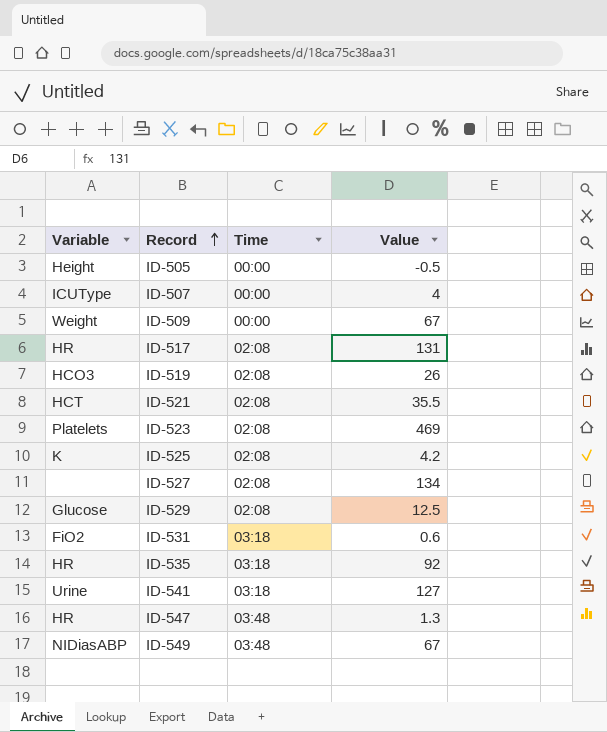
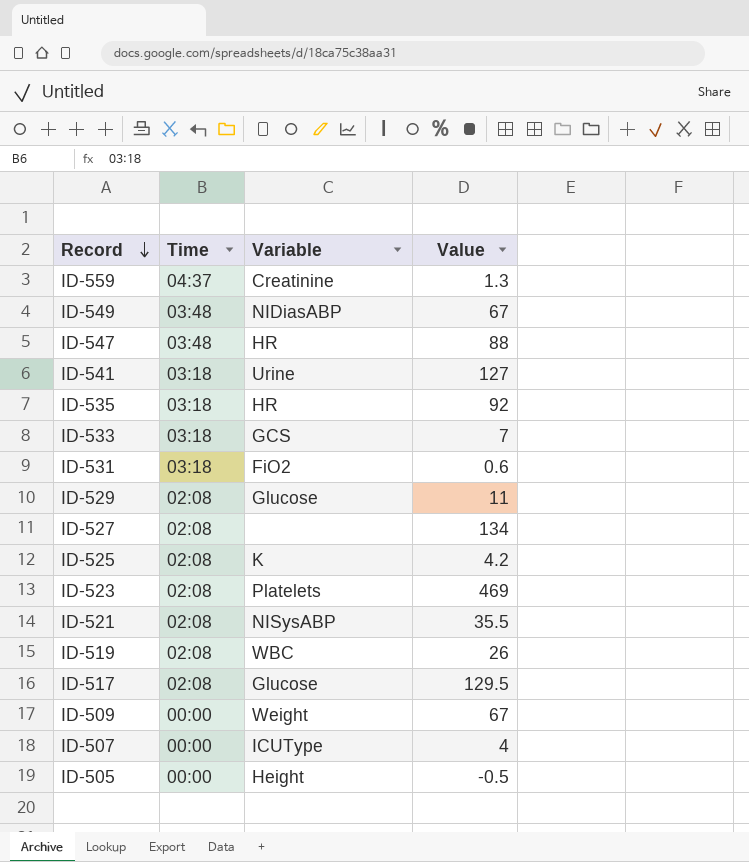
row order: Record ascending -> Record descending
column Variable | position: 1 -> 3
row ID-559: none -> 04:37 | Creatinine | 1.3
ID-547 | Value: 1.3 -> 88
row ID-533: none -> 03:18 | GCS | 7
ID-529 | Value: 12.5 -> 11
ID-521 | Variable: HCT -> NISysABP
ID-519 | Variable: HCO3 -> WBC
ID-517 | Variable: HR -> Glucose
ID-517 | Value: 131 -> 129.5

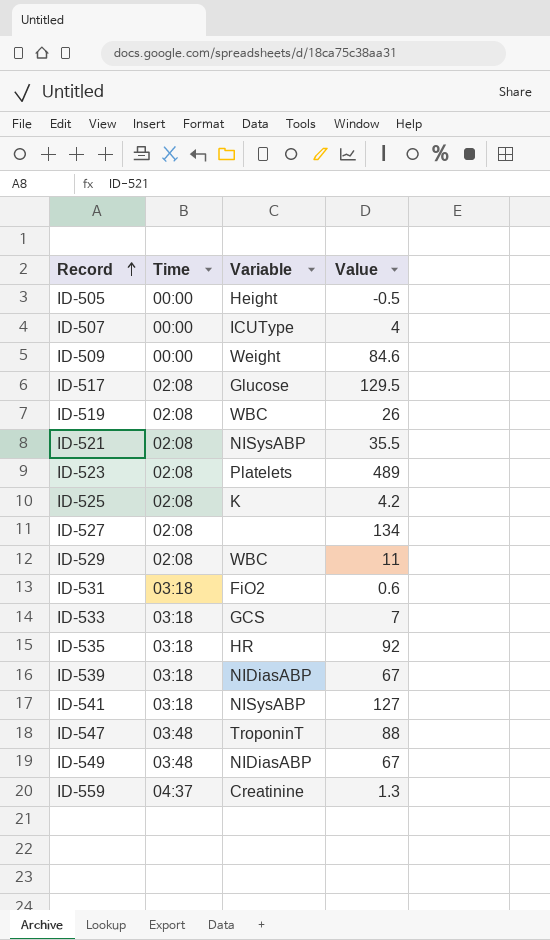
row order: Record descending -> Record ascending
ID-509 | Value: 67 -> 84.6
ID-523 | Value: 469 -> 489
ID-529 | Variable: Glucose -> WBC
row ID-539: none -> 03:18 | NIDiasABP | 67
ID-541 | Variable: Urine -> NISysABP
ID-547 | Variable: HR -> TroponinT

